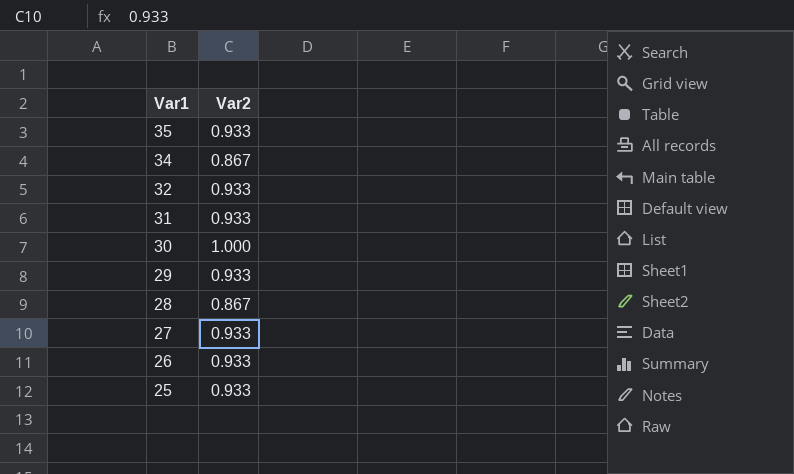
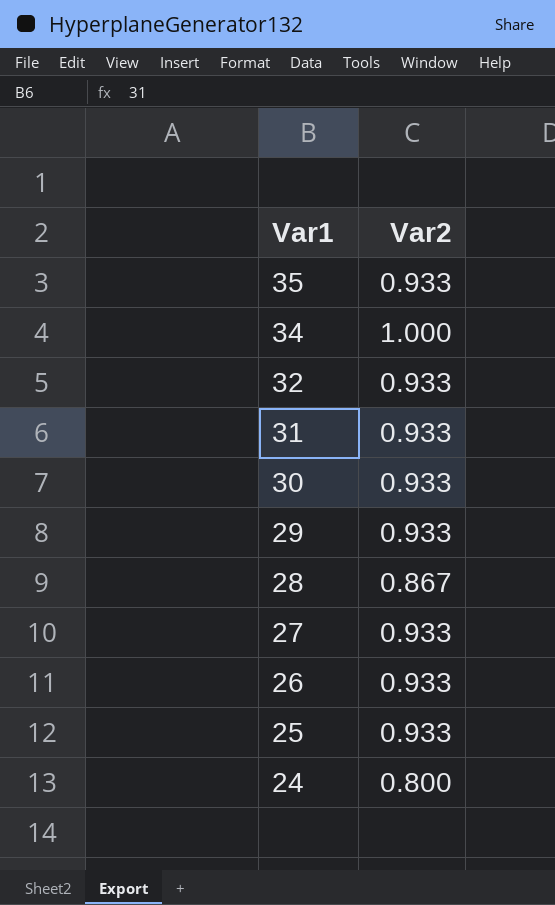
34 | Var2: 0.867 -> 1.000
30 | Var2: 1.000 -> 0.933
row 24: none -> 0.800

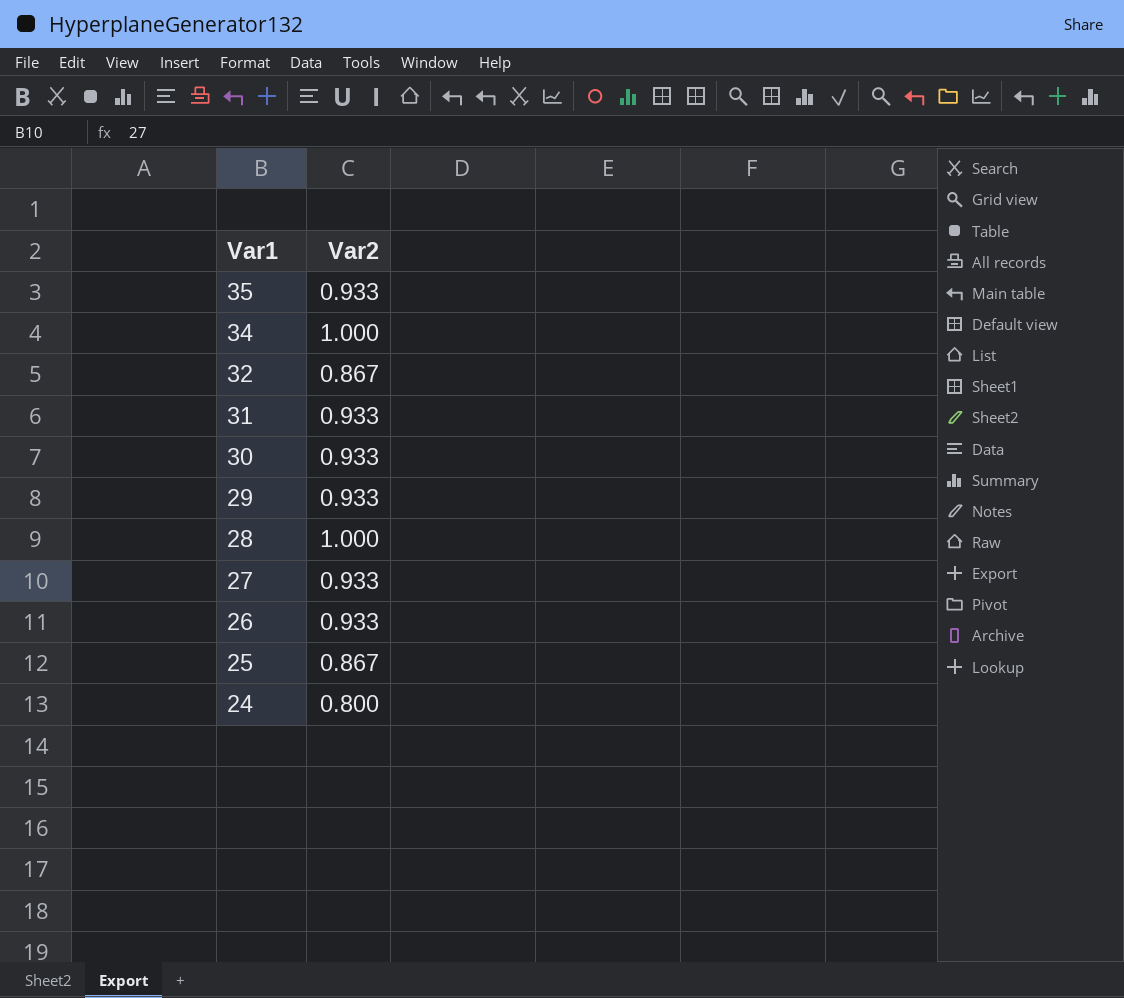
32 | Var2: 0.933 -> 0.867
28 | Var2: 0.867 -> 1.000
25 | Var2: 0.933 -> 0.867

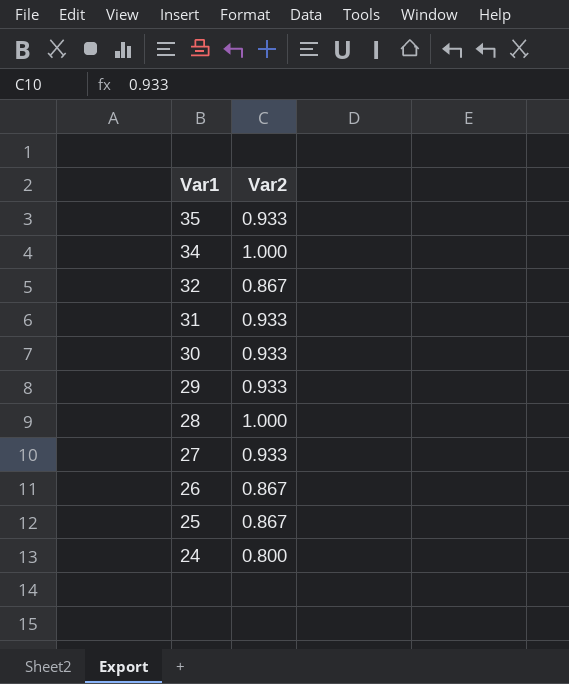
26 | Var2: 0.933 -> 0.867

